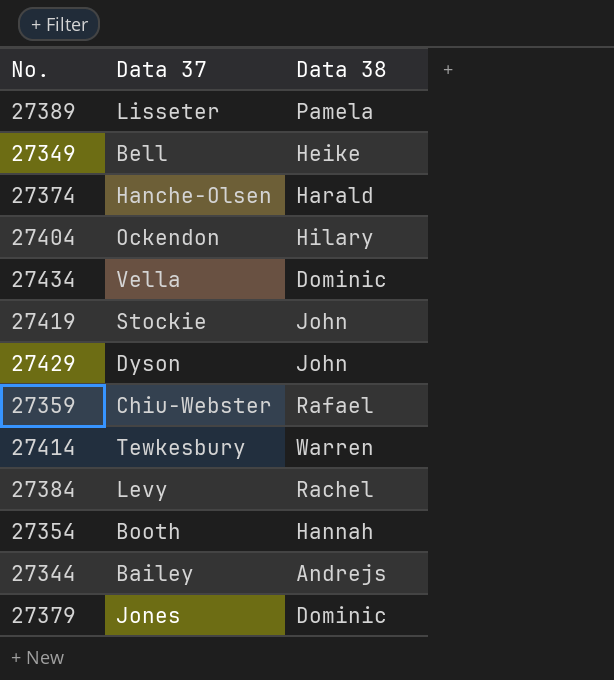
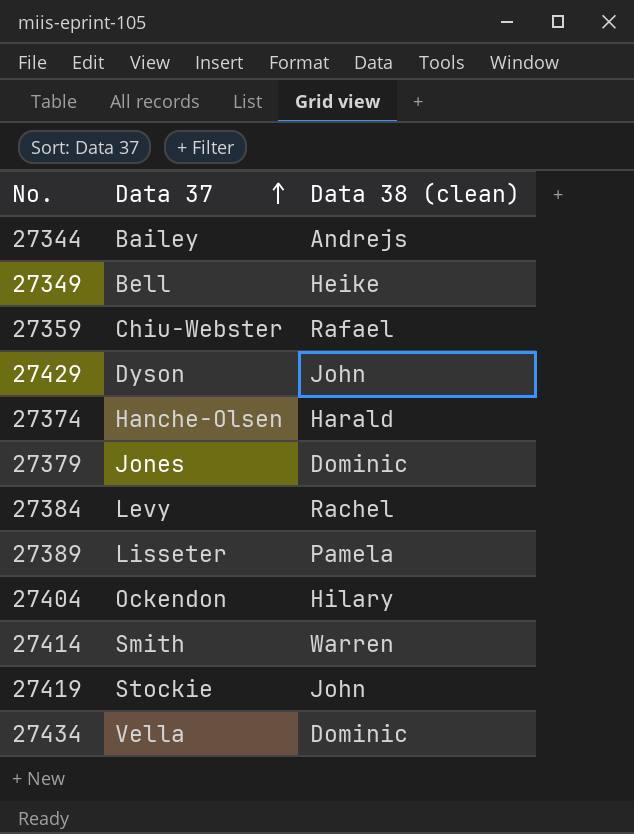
row order: none -> Data 37 ascending
column name: Data 38 -> Data 38 (clean)
row 27354: Booth | Hannah -> none
27414 | Data 37: Tewkesbury -> Smith

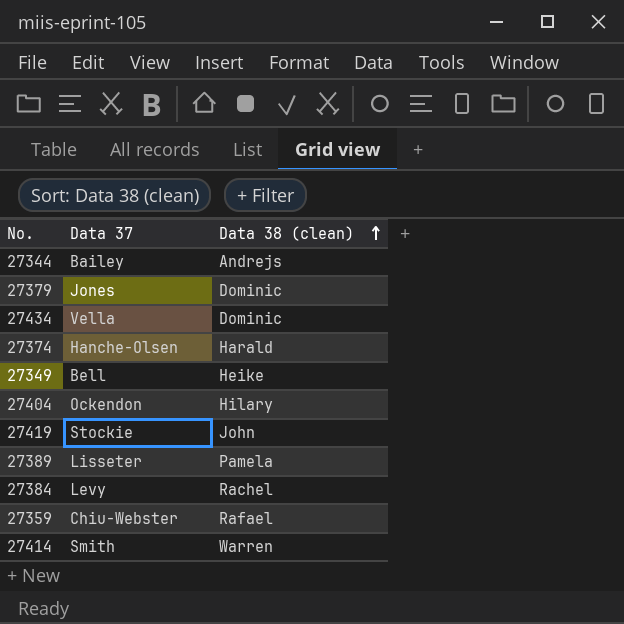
row order: Data 37 ascending -> Data 38 (clean) ascending
row 27429: Dyson | John -> none

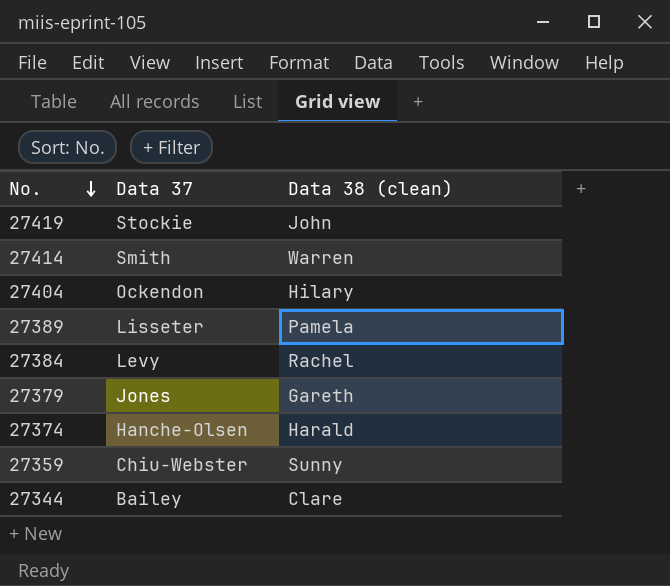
row order: Data 38 (clean) ascending -> No. descending
row 27434: Vella | Dominic -> none
row 27349: Bell | Heike -> none
27379 | Data 38 (clean): Dominic -> Gareth
27359 | Data 38 (clean): Rafael -> Sunny
27344 | Data 38 (clean): Andrejs -> Clare

